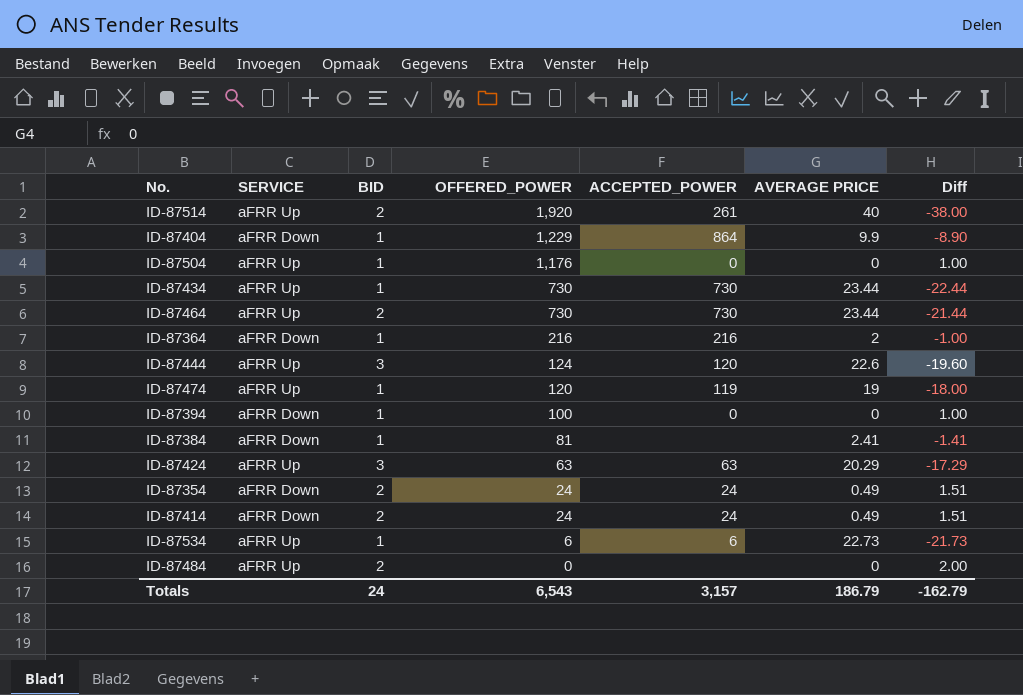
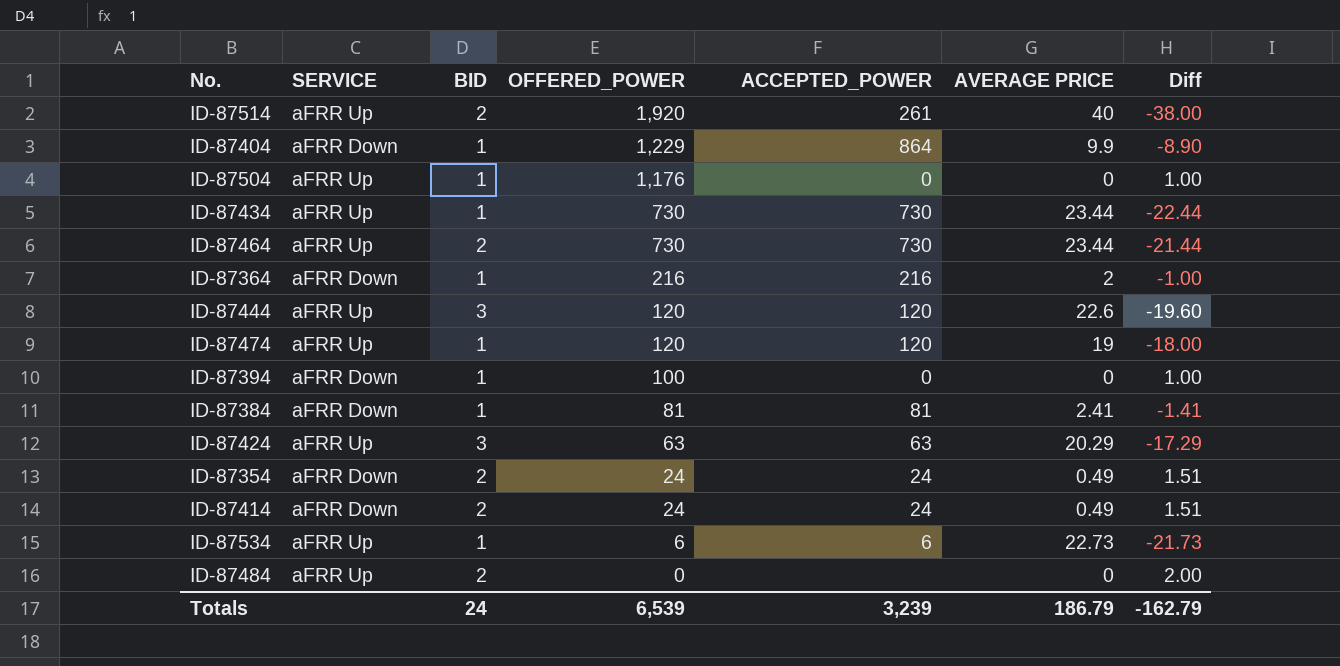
ID-87444 | OFFERED_POWER: 124 -> 120
ID-87474 | ACCEPTED_POWER: 119 -> 120
ID-87384 | ACCEPTED_POWER: none -> 81
Totals | OFFERED_POWER: 6,543 -> 6,539
Totals | ACCEPTED_POWER: 3,157 -> 3,239

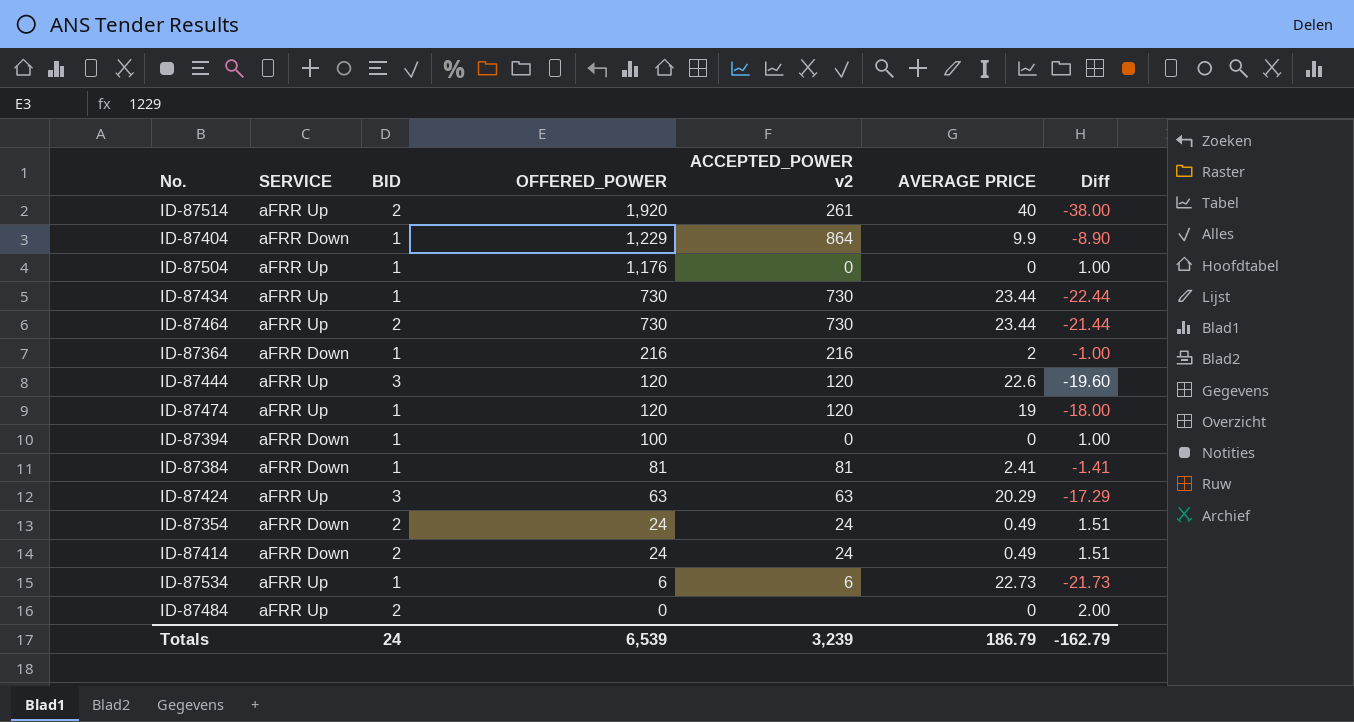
column name: ACCEPTED_POWER -> ACCEPTED_POWER v2

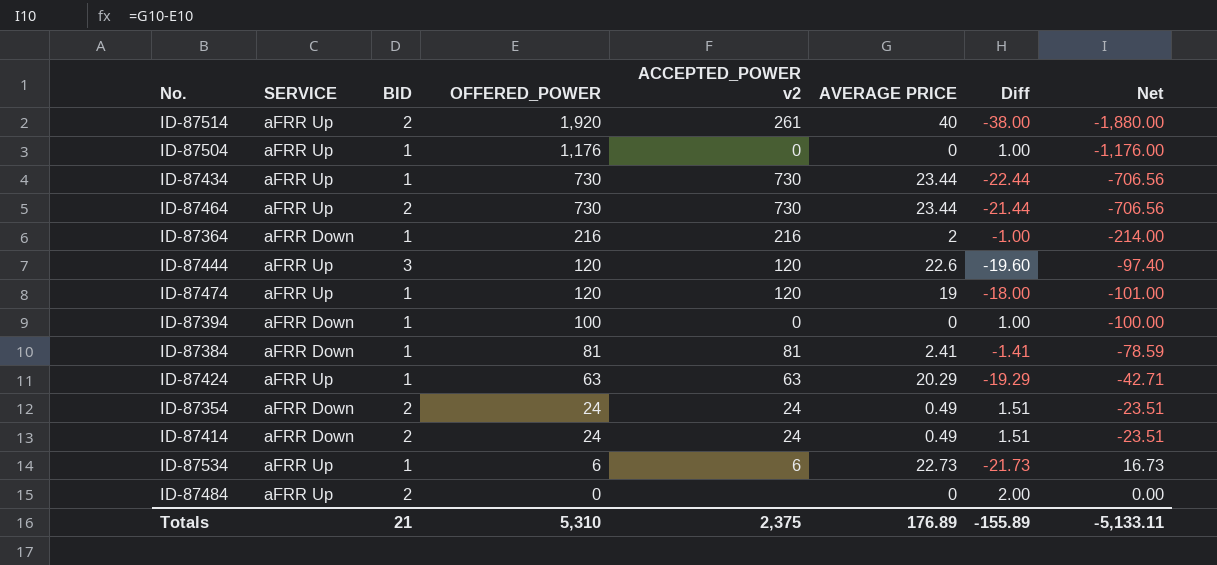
column Net | formula: none -> [AVERAGE PRICE] - [OFFERED_POWER]
row ID-87404: aFRR Down | 1 | 1,229 | 864 | 9.9 | -8.90 -> none
ID-87424 | BID: 3 -> 1
ID-87424 | Diff: -17.29 -> -19.29
Totals | BID: 24 -> 21
Totals | OFFERED_POWER: 6,539 -> 5,310
Totals | ACCEPTED_POWER v2: 3,239 -> 2,375
Totals | AVERAGE PRICE: 186.79 -> 176.89
Totals | Diff: -162.79 -> -155.89

